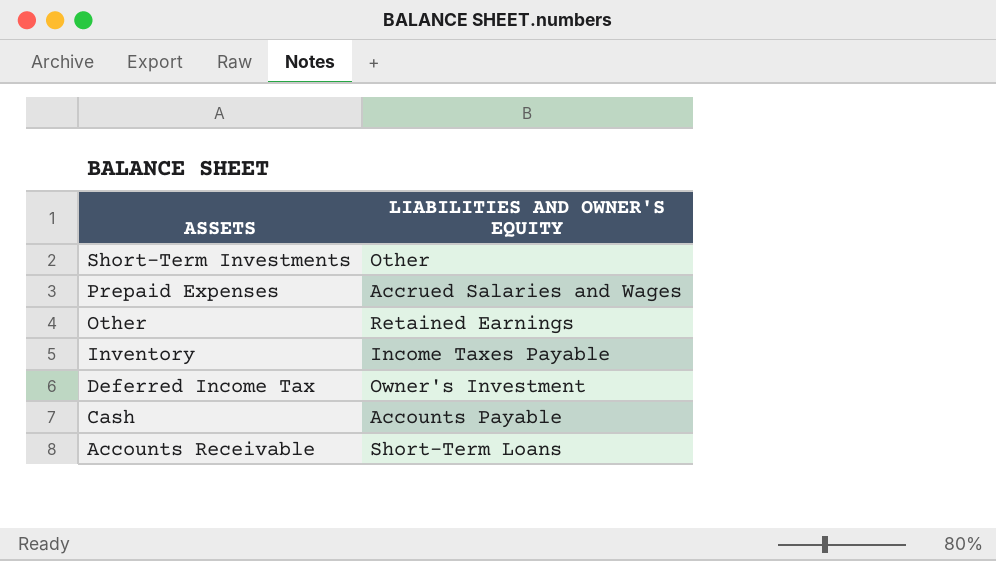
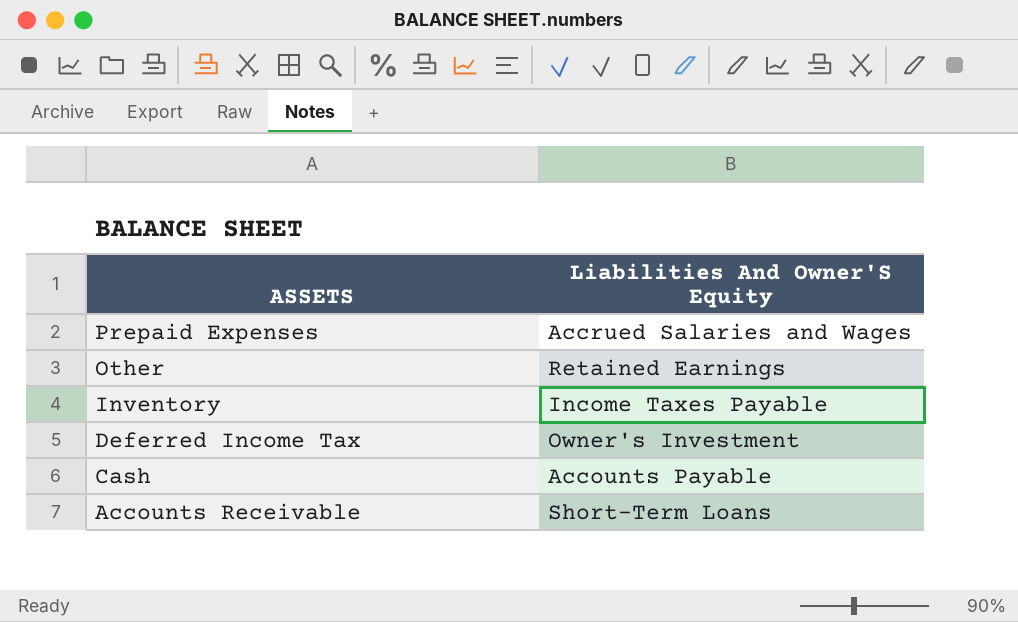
column name: LIABILITIES AND OWNER'S EQUITY -> Liabilities And Owner'S Equity
row Short-Term Investments: Other -> none

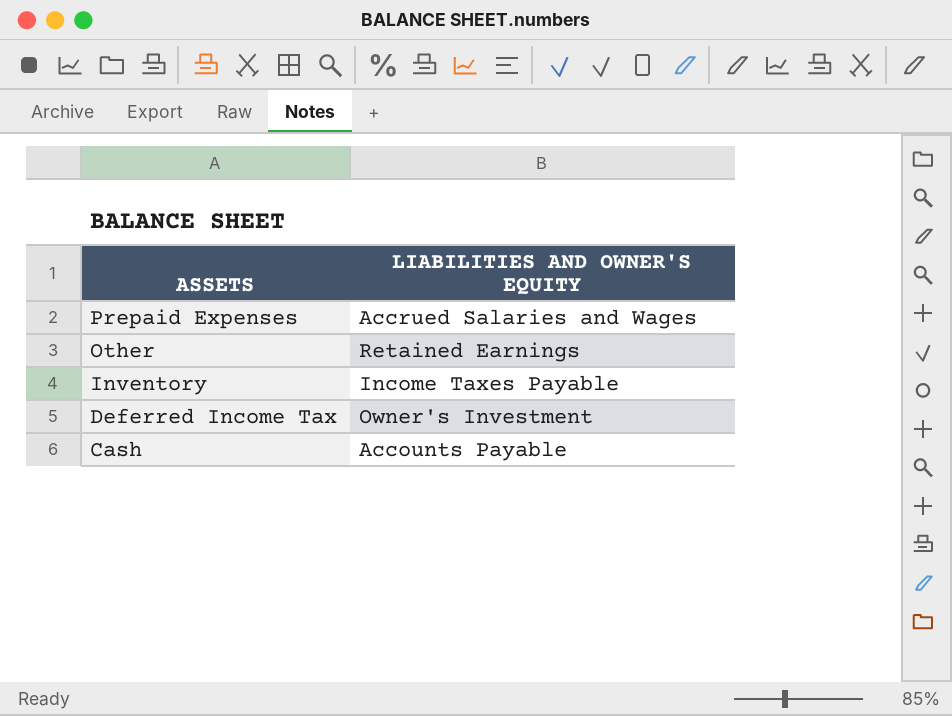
column name: Liabilities And Owner'S Equity -> LIABILITIES AND OWNER'S EQUITY
row Accounts Receivable: Short-Term Loans -> none

